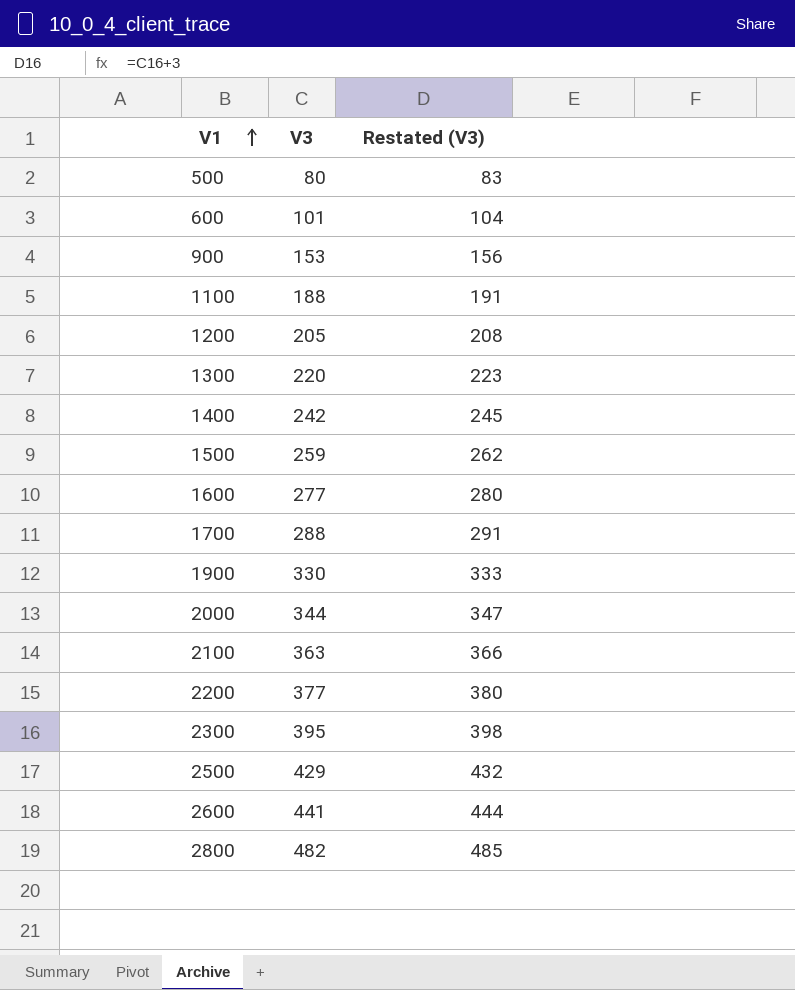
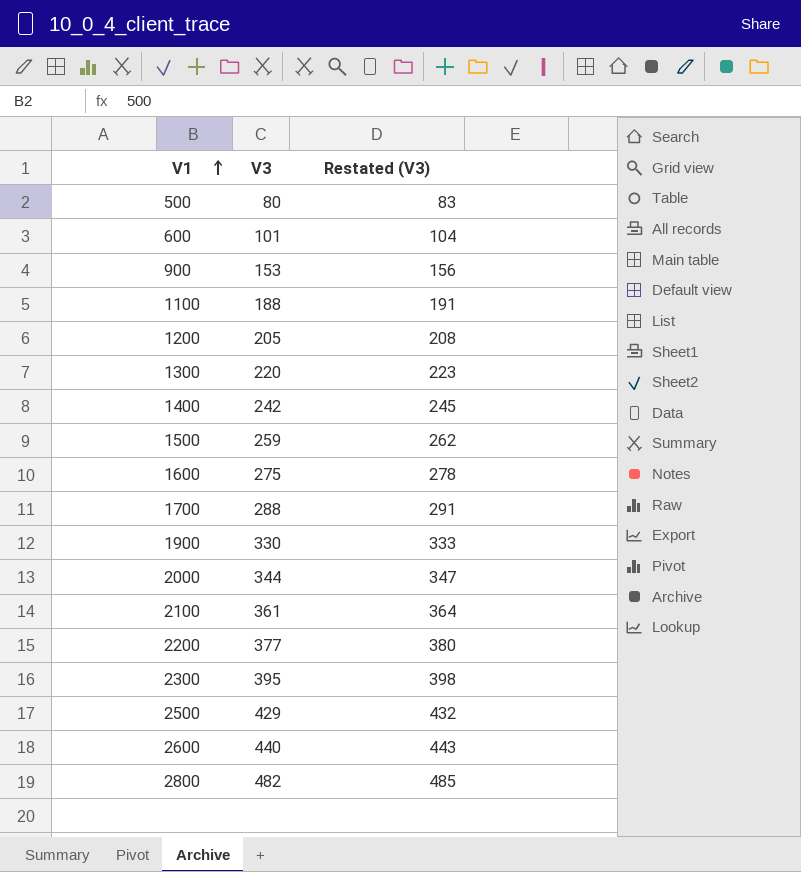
1600 | V3: 277 -> 275
1600 | Restated (V3): 280 -> 278
2100 | V3: 363 -> 361
2100 | Restated (V3): 366 -> 364
2600 | V3: 441 -> 440
2600 | Restated (V3): 444 -> 443

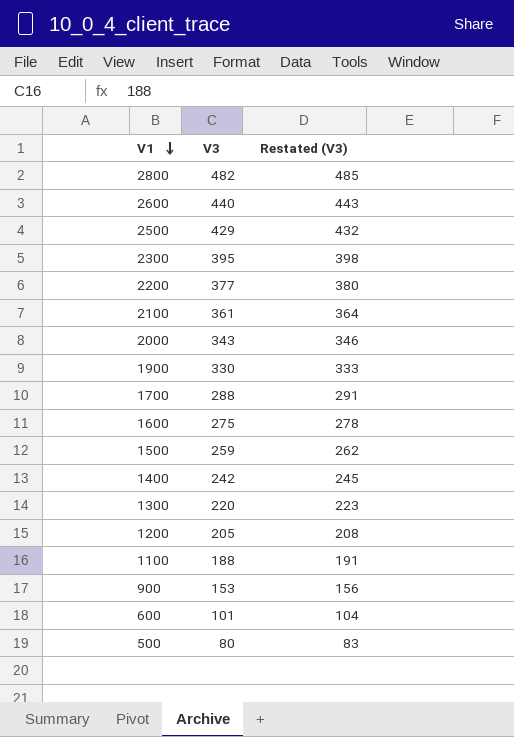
row order: V1 ascending -> V1 descending
2000 | V3: 344 -> 343
2000 | Restated (V3): 347 -> 346

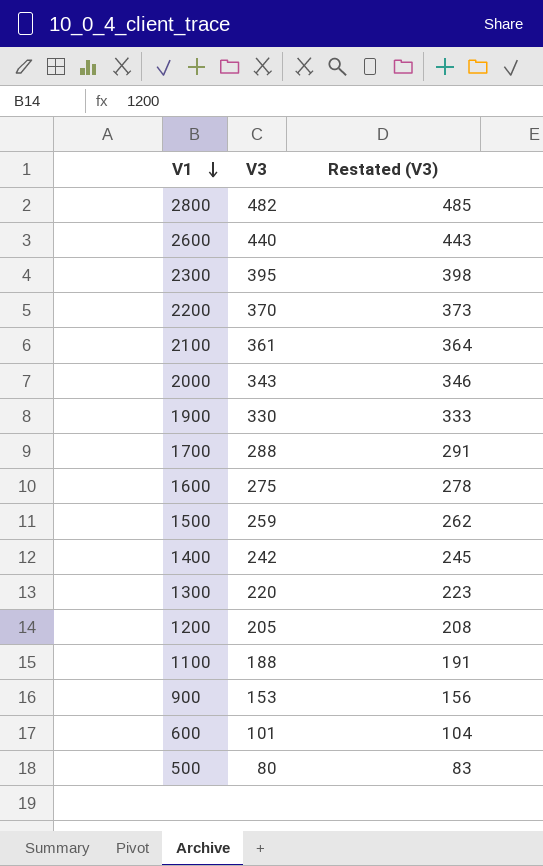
row 2500: 429 | 432 -> none
2200 | V3: 377 -> 370
2200 | Restated (V3): 380 -> 373

